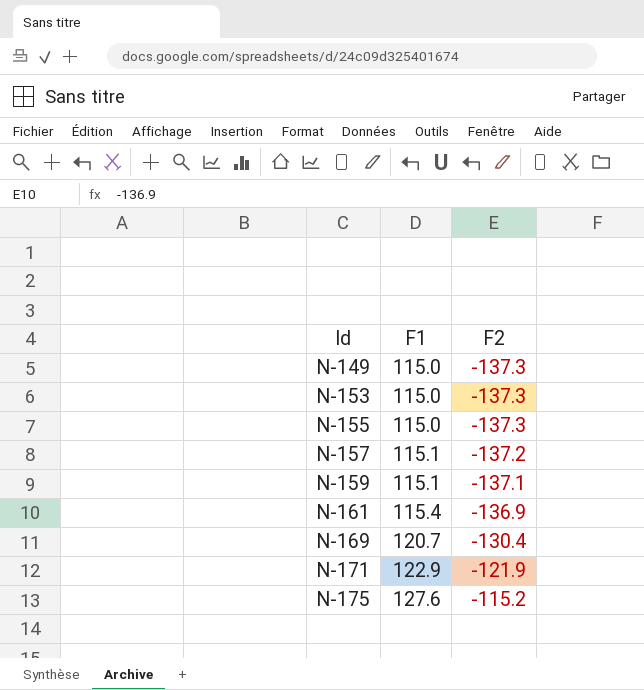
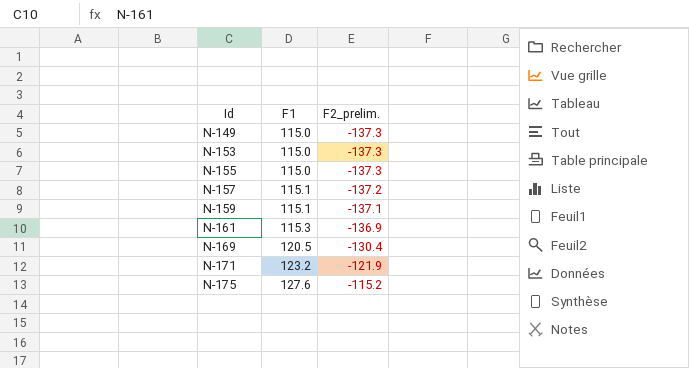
column name: F2 -> F2_prelim.
N-161 | F1: 115.4 -> 115.3
N-169 | F1: 120.7 -> 120.5
N-171 | F1: 122.9 -> 123.2

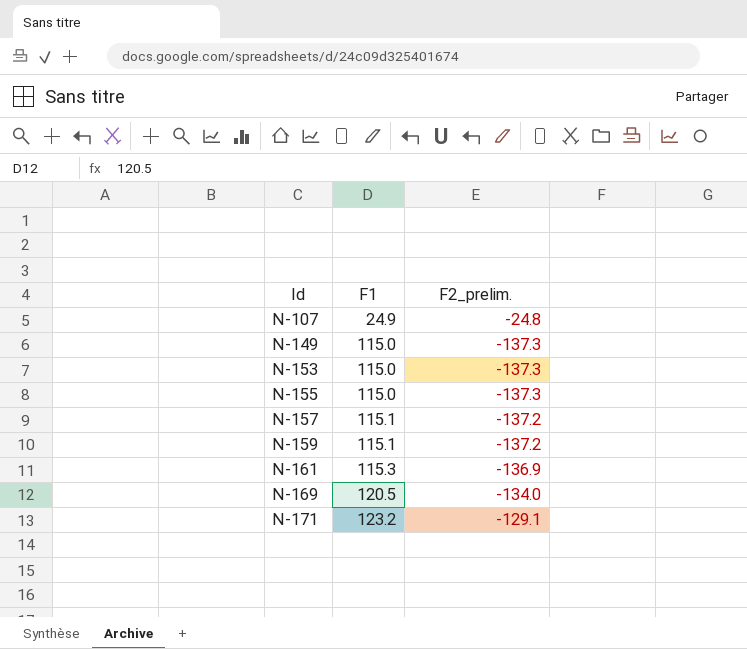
row N-175: 127.6 | -115.2 -> none
row N-107: none -> 24.9 | -24.8
N-159 | F2_prelim.: -137.1 -> -137.2
N-169 | F2_prelim.: -130.4 -> -134.0
N-171 | F2_prelim.: -121.9 -> -129.1

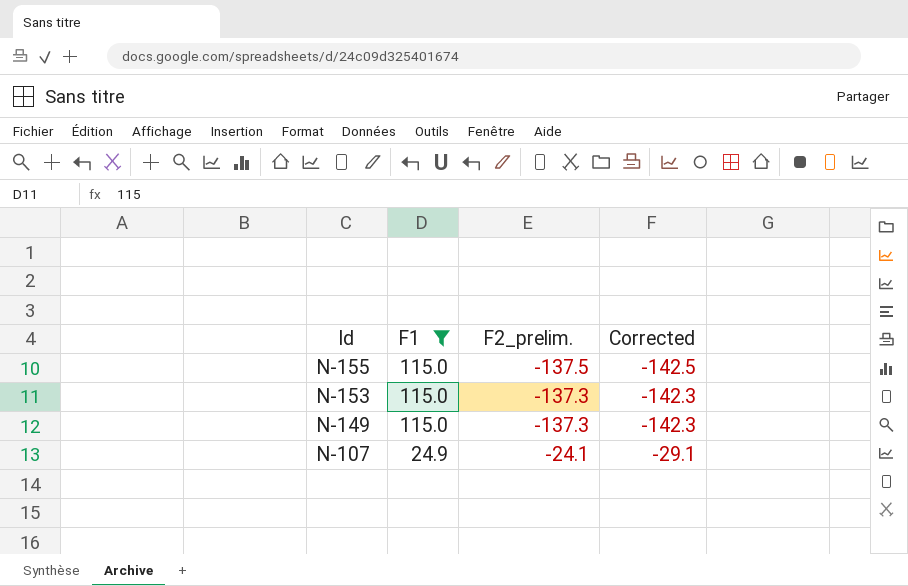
filter: none -> F1 <= 115.0
row order: Id ascending -> Id descending
column Corrected | formula: none -> [F2_prelim.] - 5
N-155 | F2_prelim.: -137.3 -> -137.5
N-107 | F2_prelim.: -24.8 -> -24.1

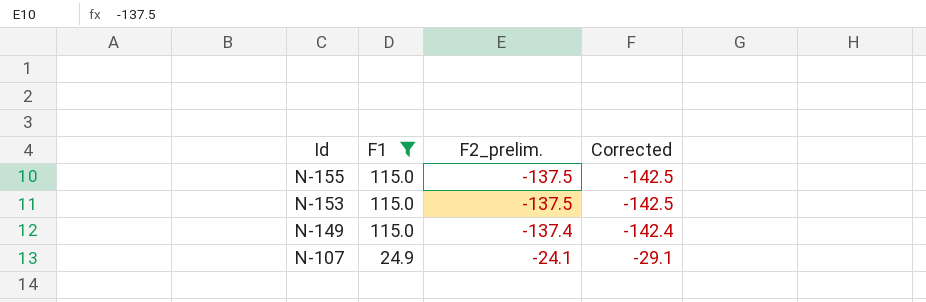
N-153 | F2_prelim.: -137.3 -> -137.5
N-153 | Corrected: -142.3 -> -142.5
N-149 | F2_prelim.: -137.3 -> -137.4
N-149 | Corrected: -142.3 -> -142.4

